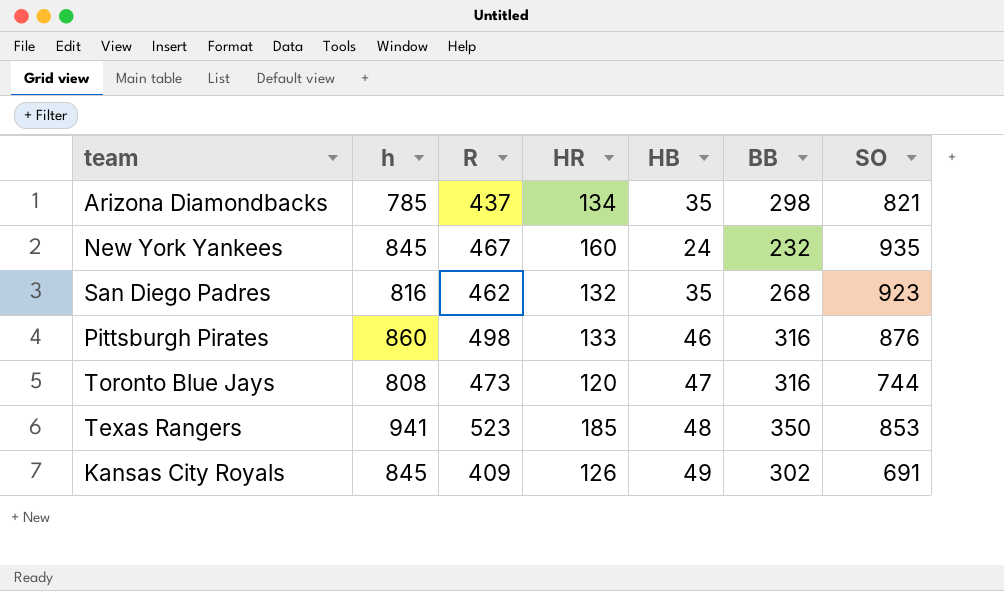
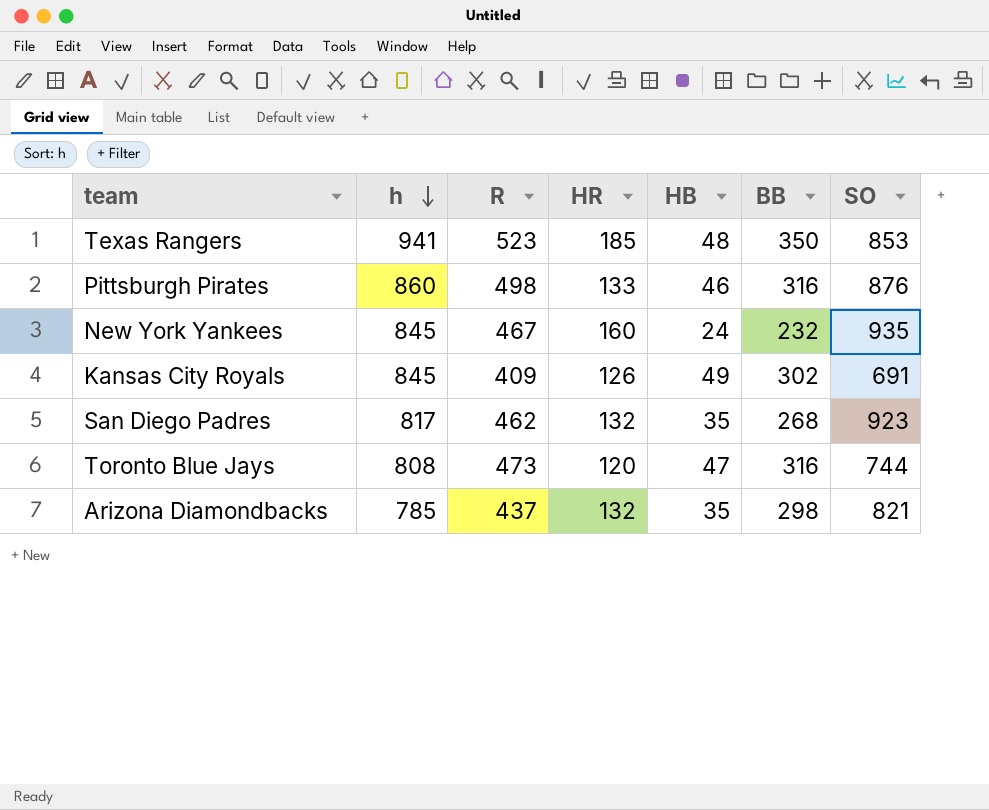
row order: none -> h descending
San Diego Padres | h: 816 -> 817
Arizona Diamondbacks | HR: 134 -> 132

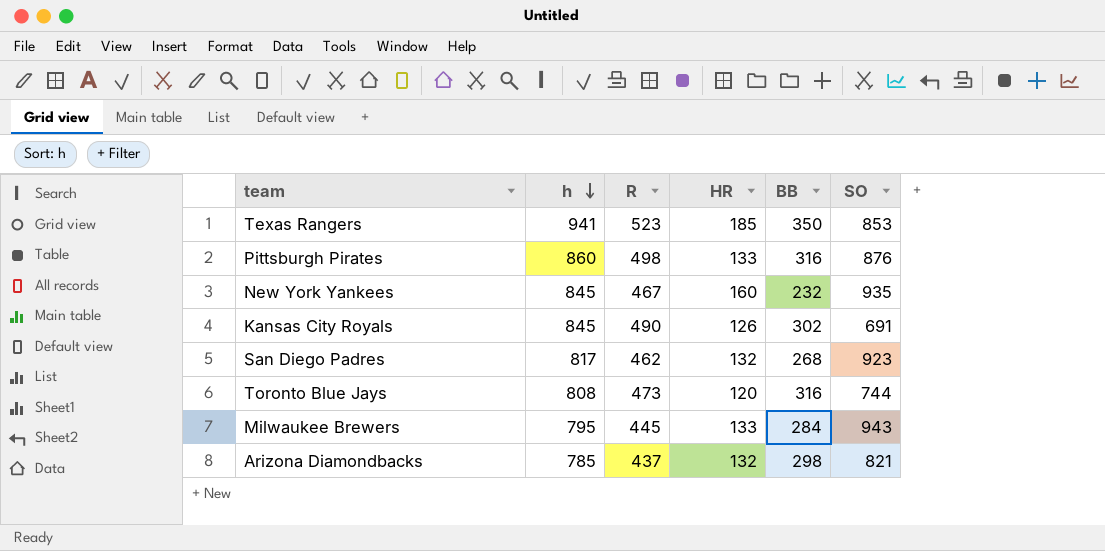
column HB | position: 5 -> none
Kansas City Royals | R: 409 -> 490
row Milwaukee Brewers: none -> 795 | 445 | 133 | 284 | 943

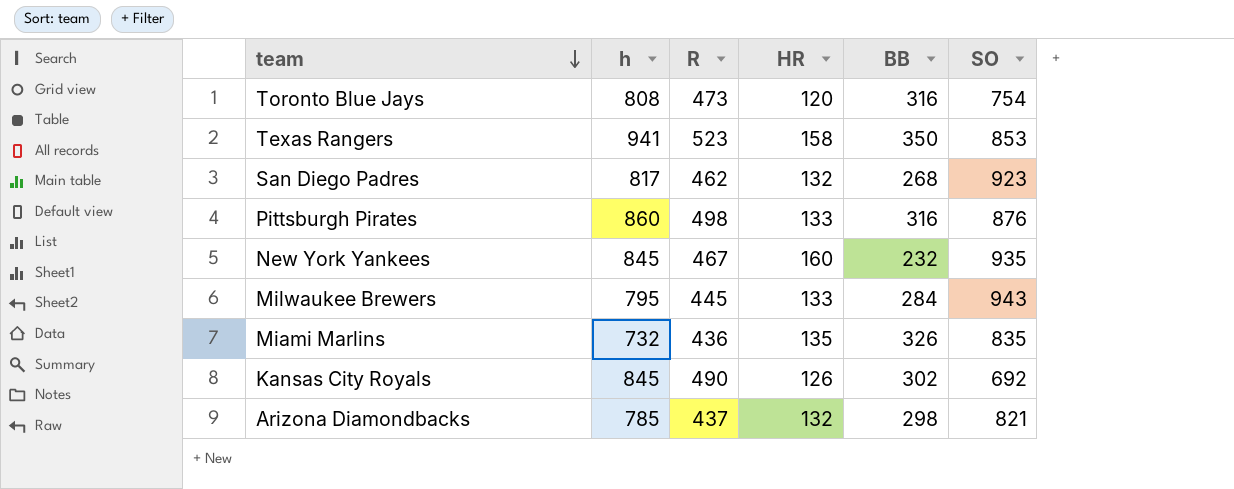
row order: h descending -> team descending
Toronto Blue Jays | SO: 744 -> 754
Texas Rangers | HR: 185 -> 158
row Miami Marlins: none -> 732 | 436 | 135 | 326 | 835
Kansas City Royals | SO: 691 -> 692

